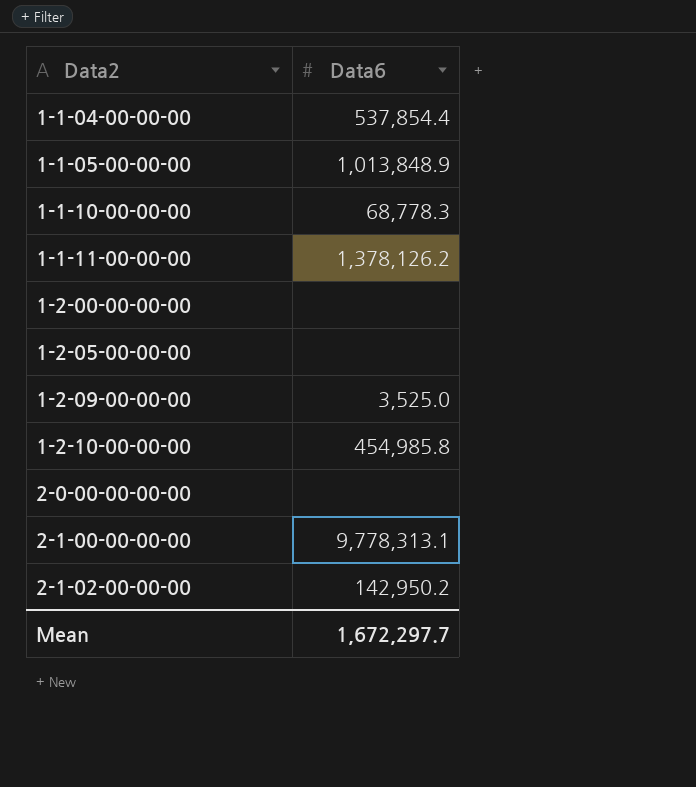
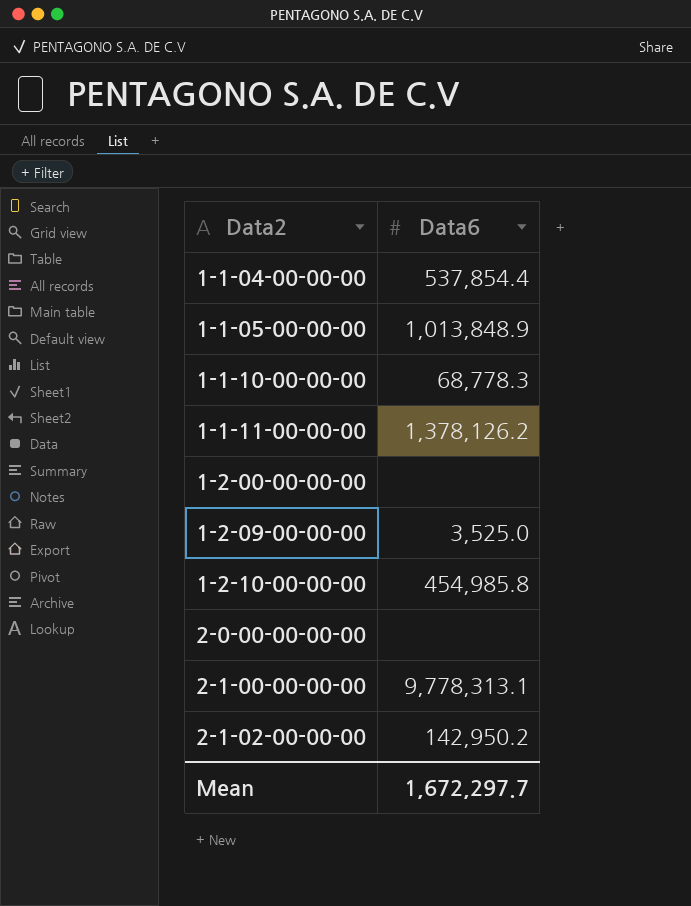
row 1-2-05-00-00-00: none -> none

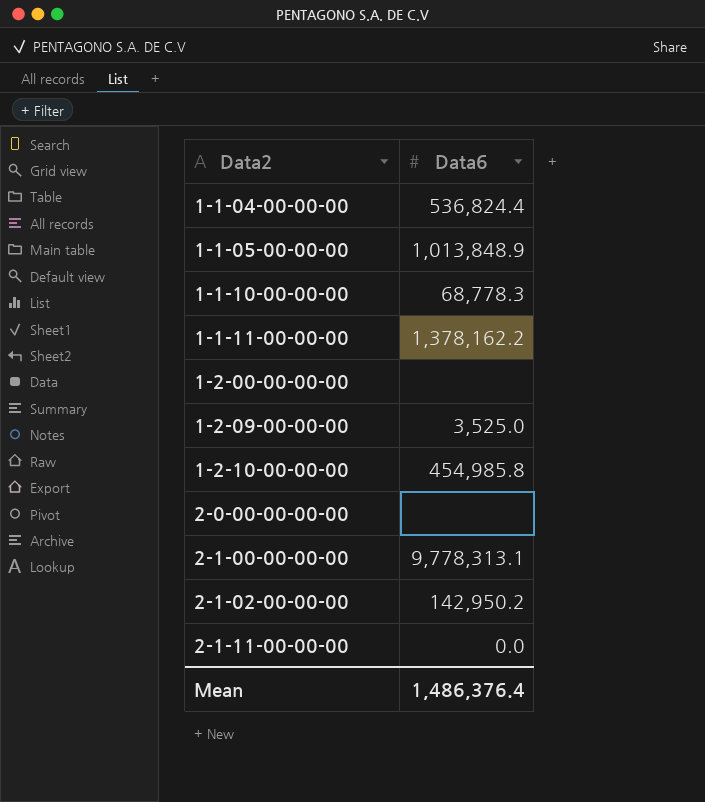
1-1-04-00-00-00 | Data6: 537,854.4 -> 536,824.4
1-1-11-00-00-00 | Data6: 1,378,126.2 -> 1,378,162.2
row 2-1-11-00-00-00: none -> 0.0
Mean | Data6: 1,672,297.7 -> 1,486,376.4

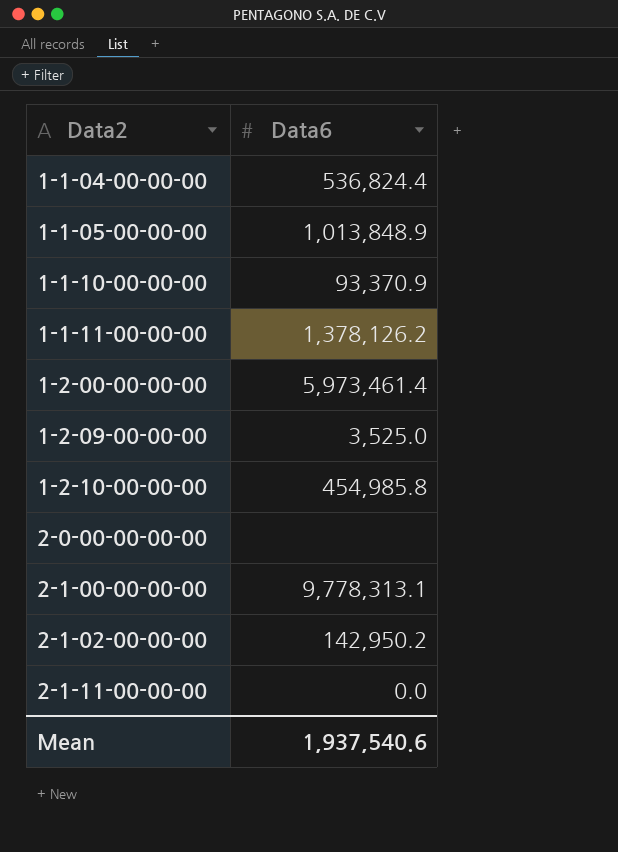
1-1-10-00-00-00 | Data6: 68,778.3 -> 93,370.9
1-1-11-00-00-00 | Data6: 1,378,162.2 -> 1,378,126.2
1-2-00-00-00-00 | Data6: none -> 5,973,461.4
Mean | Data6: 1,486,376.4 -> 1,937,540.6

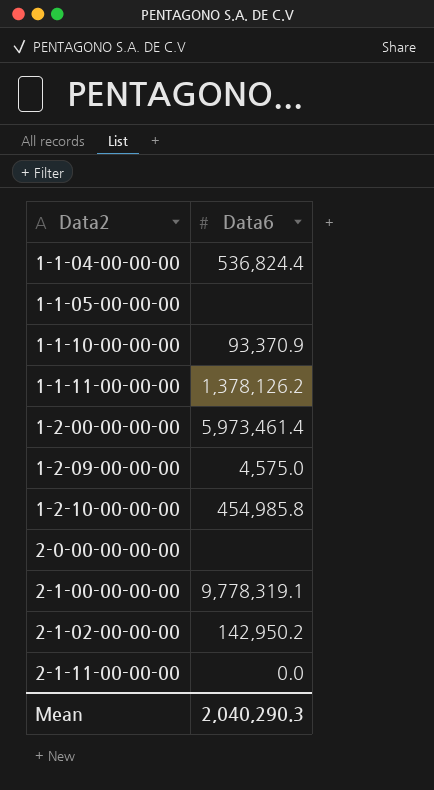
1-1-05-00-00-00 | Data6: 1,013,848.9 -> none
1-2-09-00-00-00 | Data6: 3,525.0 -> 4,575.0
2-1-00-00-00-00 | Data6: 9,778,313.1 -> 9,778,319.1
Mean | Data6: 1,937,540.6 -> 2,040,290.3

